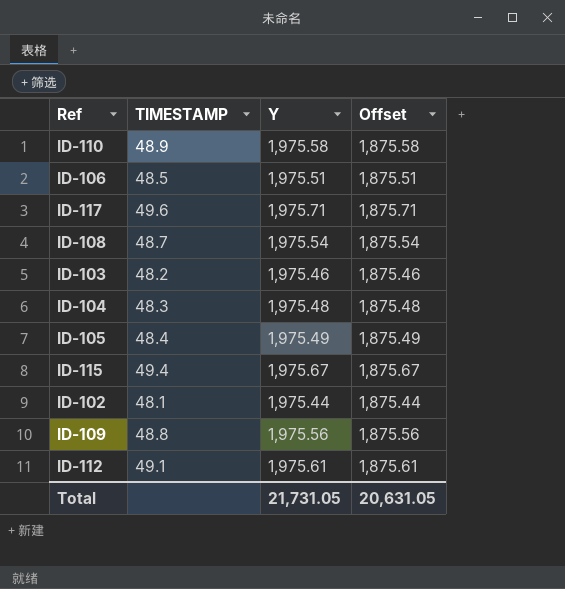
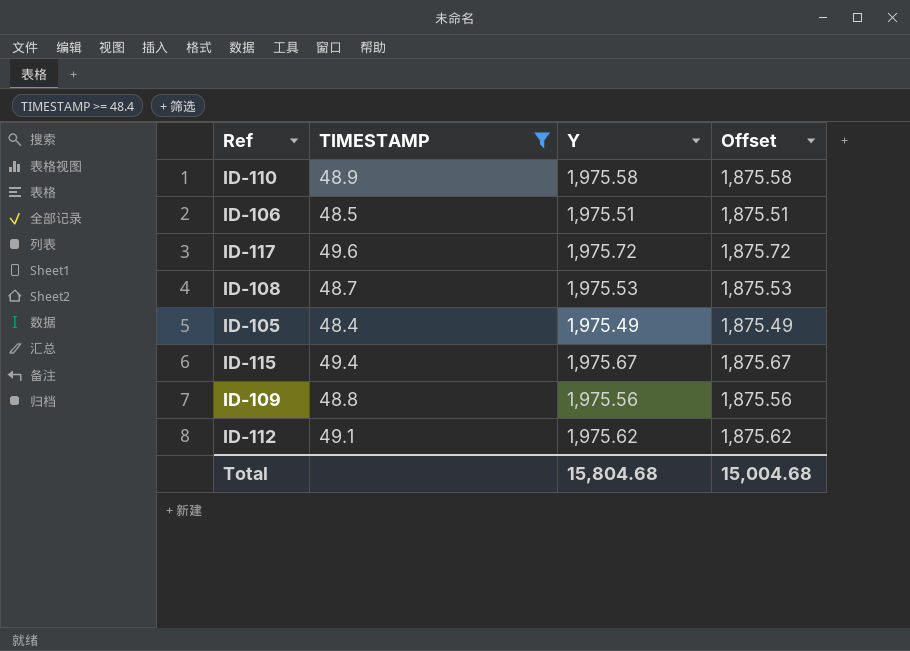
filter: none -> TIMESTAMP >= 48.4
ID-117 | Y: 1,975.71 -> 1,975.72
ID-117 | Offset: 1,875.71 -> 1,875.72
ID-108 | Y: 1,975.54 -> 1,975.53
ID-108 | Offset: 1,875.54 -> 1,875.53
ID-112 | Y: 1,975.61 -> 1,975.62
ID-112 | Offset: 1,875.61 -> 1,875.62
Total | Y: 21,731.05 -> 15,804.68
Total | Offset: 20,631.05 -> 15,004.68

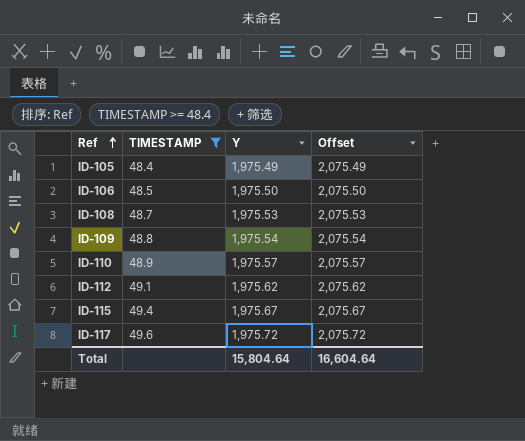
row order: none -> Ref ascending
column Offset | formula: [Y] - 100 -> [Y] + 100
ID-106 | Y: 1,975.51 -> 1,975.50
ID-109 | Y: 1,975.56 -> 1,975.54
ID-110 | Y: 1,975.58 -> 1,975.57
Total | Y: 15,804.68 -> 15,804.64
Total | Offset: 15,004.68 -> 16,604.64

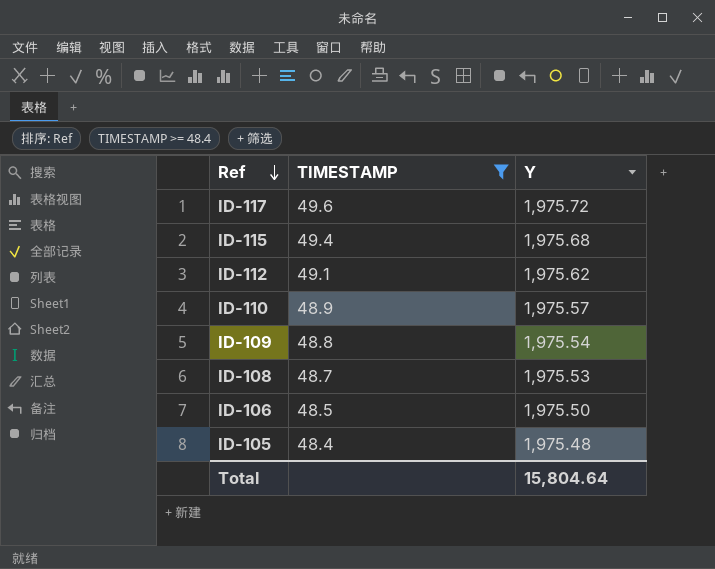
row order: Ref ascending -> Ref descending
column Offset | formula: [Y] + 100 -> none
ID-115 | Y: 1,975.67 -> 1,975.68
ID-105 | Y: 1,975.49 -> 1,975.48

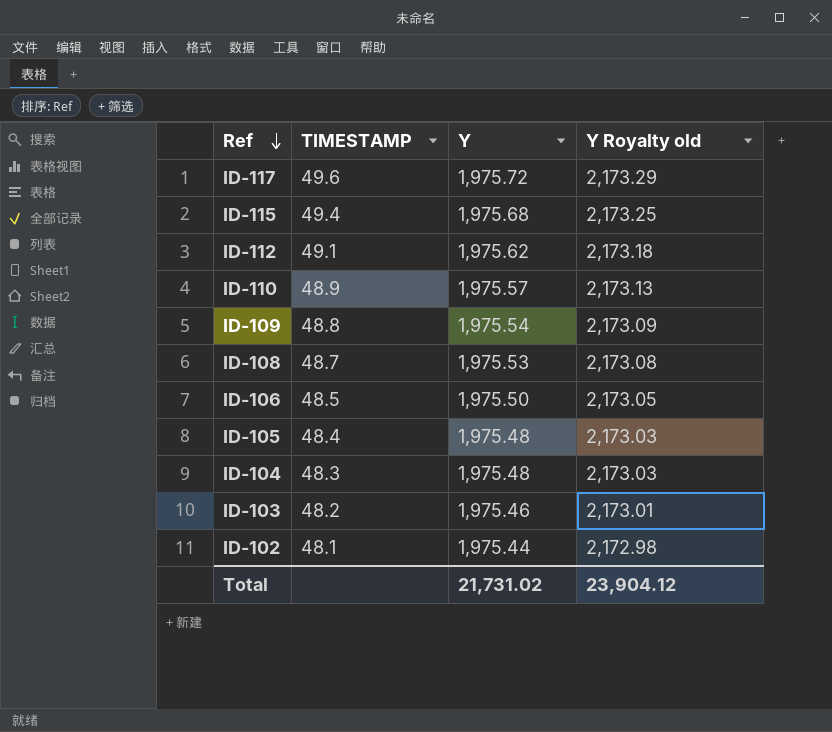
filter: TIMESTAMP >= 48.4 -> none
column Y Royalty old | formula: none -> [Y] * 1.1
Total | Y: 15,804.64 -> 21,731.02

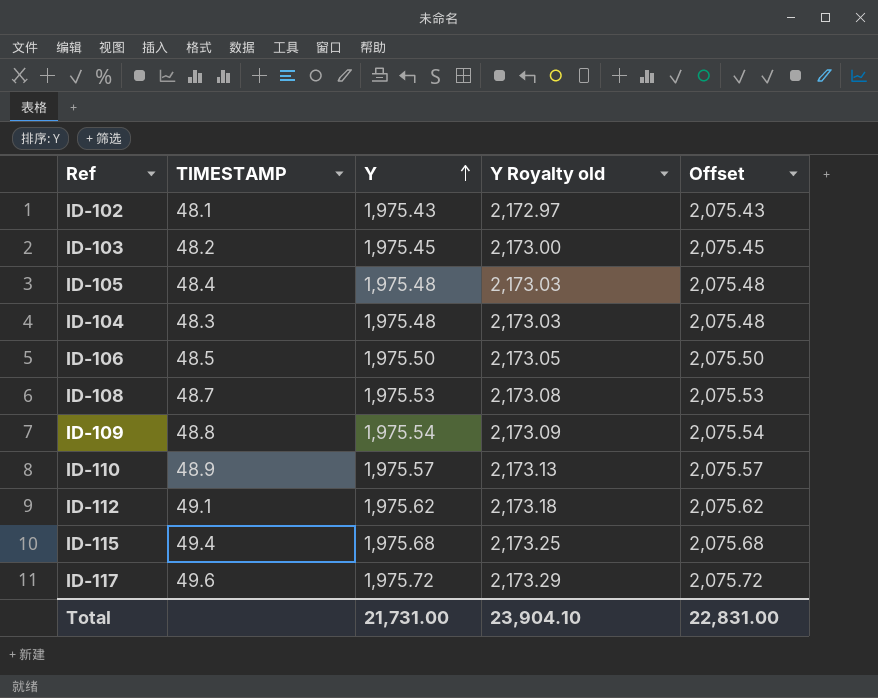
row order: Ref descending -> Y ascending
column Offset | formula: none -> [Y] + 100
ID-102 | Y: 1,975.44 -> 1,975.43
ID-102 | Y Royalty old: 2,172.98 -> 2,172.97
ID-103 | Y: 1,975.46 -> 1,975.45
ID-103 | Y Royalty old: 2,173.01 -> 2,173.00
Total | Y: 21,731.02 -> 21,731.00
Total | Y Royalty old: 23,904.12 -> 23,904.10

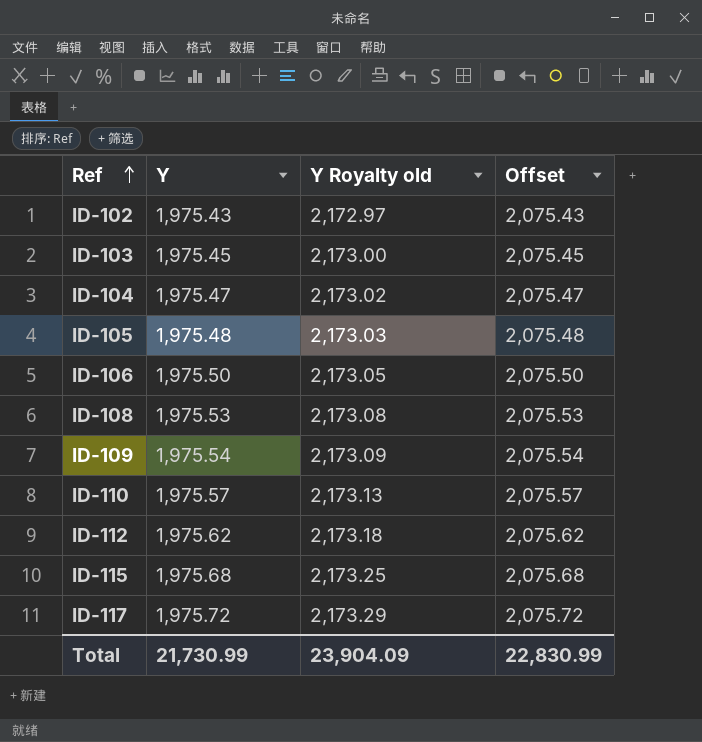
row order: Y ascending -> Ref ascending
column TIMESTAMP | position: 2 -> none
ID-104 | Y: 1,975.48 -> 1,975.47
ID-104 | Y Royalty old: 2,173.03 -> 2,173.02
ID-104 | Offset: 2,075.48 -> 2,075.47
Total | Y: 21,731.00 -> 21,730.99
Total | Y Royalty old: 23,904.10 -> 23,904.09
Total | Offset: 22,831.00 -> 22,830.99

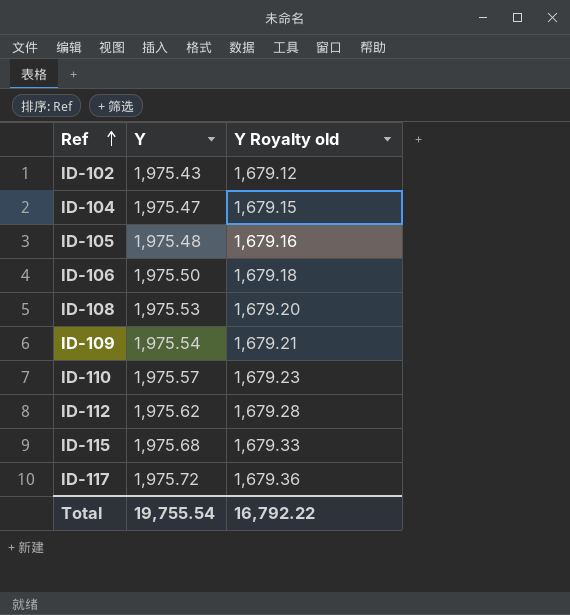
column Offset | formula: [Y] + 100 -> none
column Y Royalty old | formula: [Y] * 1.1 -> [Y] * 0.85
row ID-103: 1,975.45 | 2,173.00 | 2,075.45 -> none
Total | Y: 21,730.99 -> 19,755.54
Total | Y Royalty old: 23,904.09 -> 16,792.22

